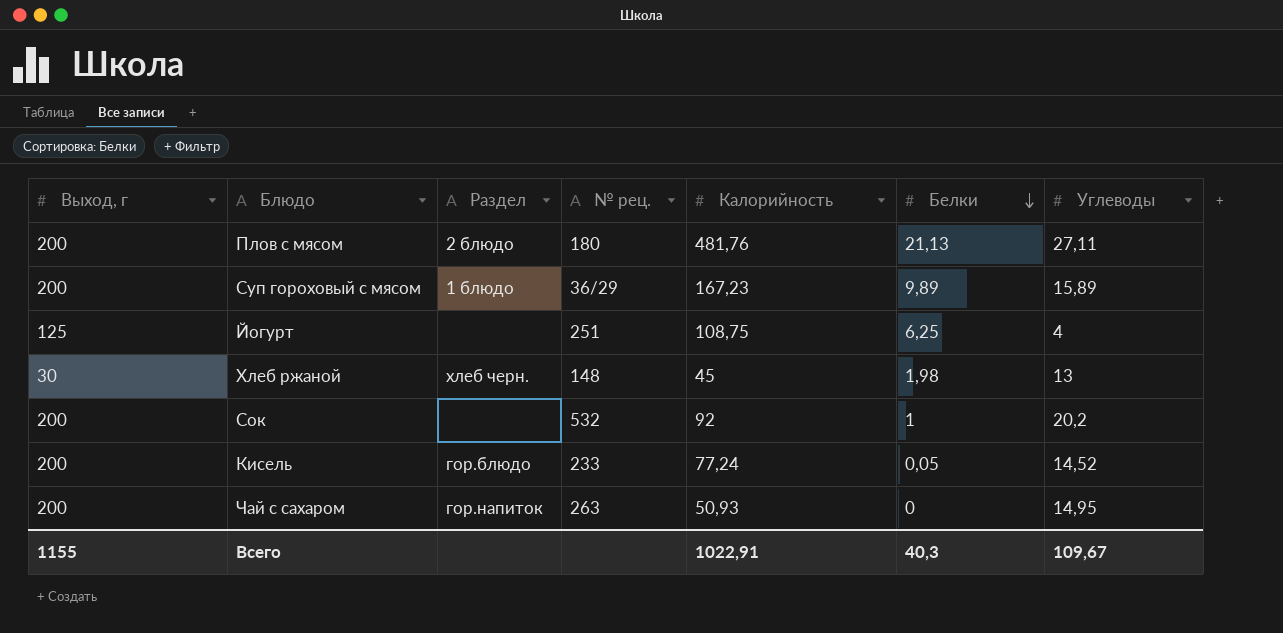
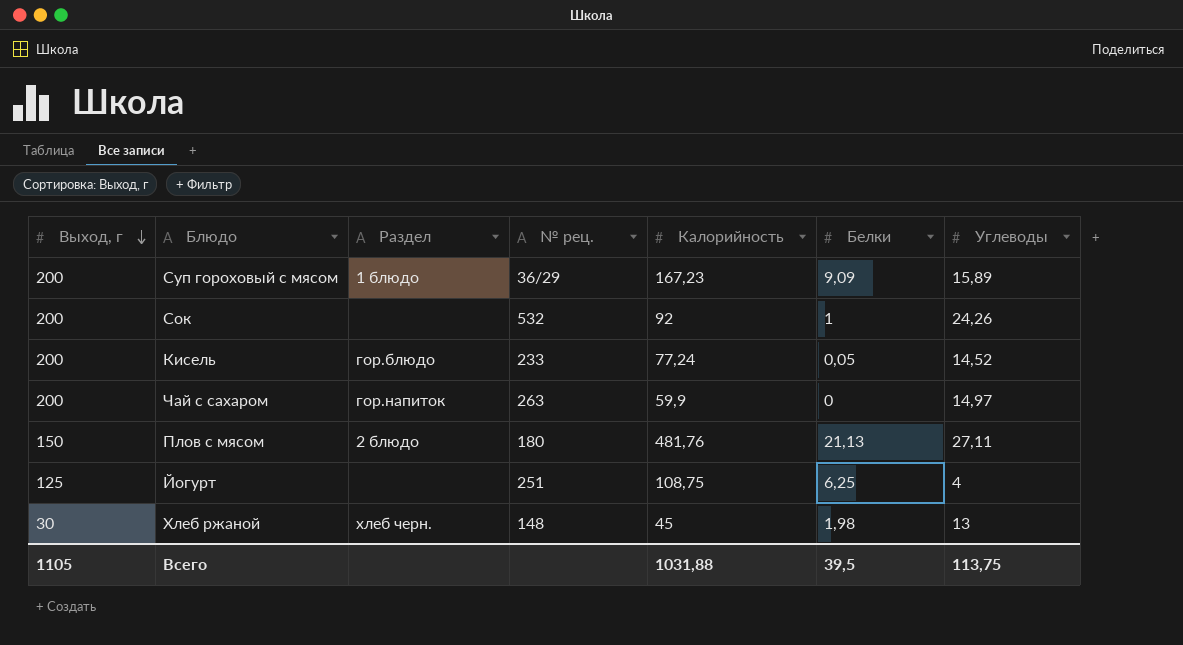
row order: Белки descending -> Выход, г descending
Суп гороховый с мясом | Белки: 9,89 -> 9,09
Сок | Углеводы: 20,2 -> 24,26
Чай с сахаром | Калорийность: 50,93 -> 59,9
Чай с сахаром | Углеводы: 14,95 -> 14,97
Плов с мясом | Выход, г: 200 -> 150
Всего | Выход, г: 1155 -> 1105
Всего | Калорийность: 1022,91 -> 1031,88
Всего | Белки: 40,3 -> 39,5
Всего | Углеводы: 109,67 -> 113,75

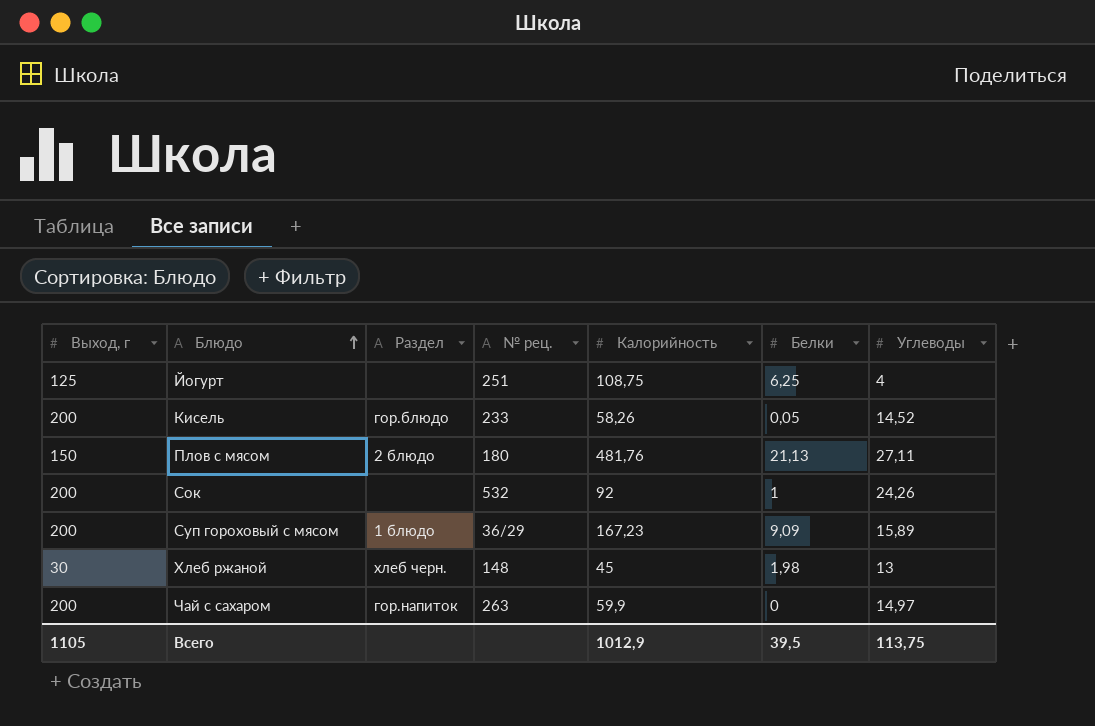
row order: Выход, г descending -> Блюдо ascending
Кисель | Калорийность: 77,24 -> 58,26
Всего | Калорийность: 1031,88 -> 1012,9

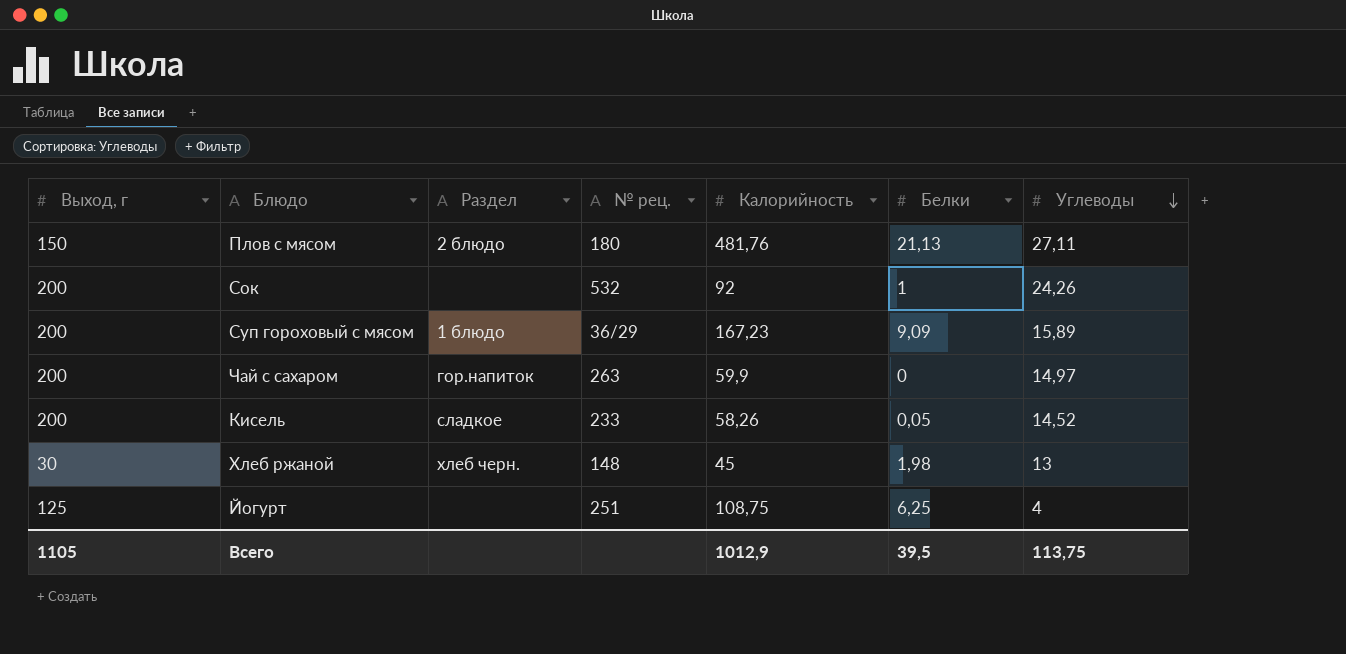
row order: Блюдо ascending -> Углеводы descending
Кисель | Раздел: гор.блюдо -> сладкое

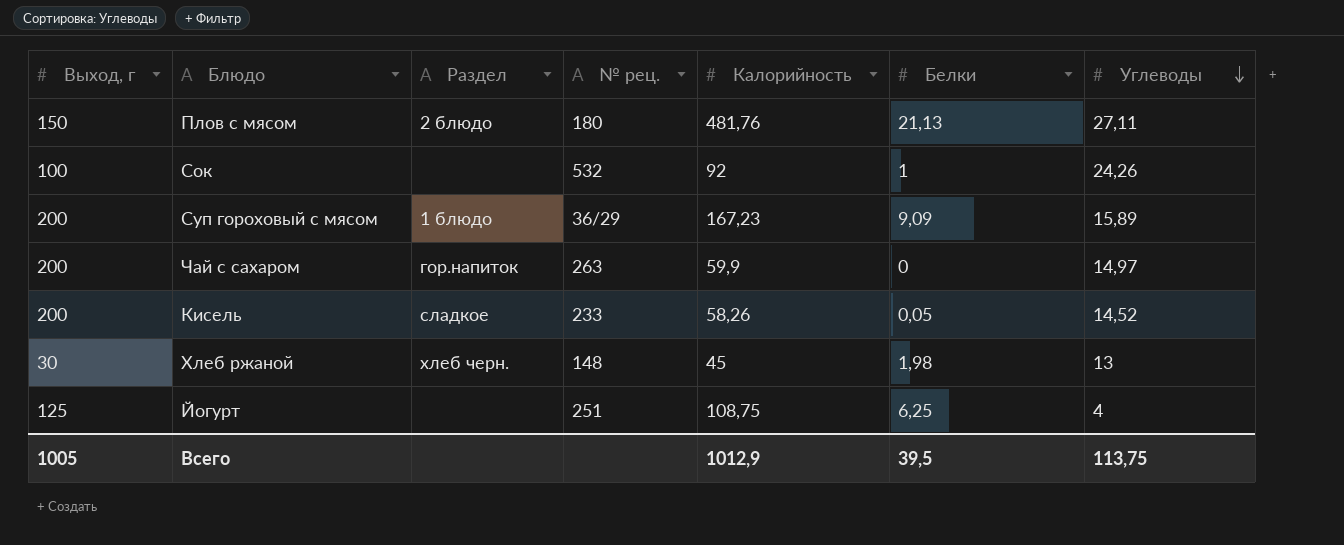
Сок | Выход, г: 200 -> 100
Всего | Выход, г: 1105 -> 1005

